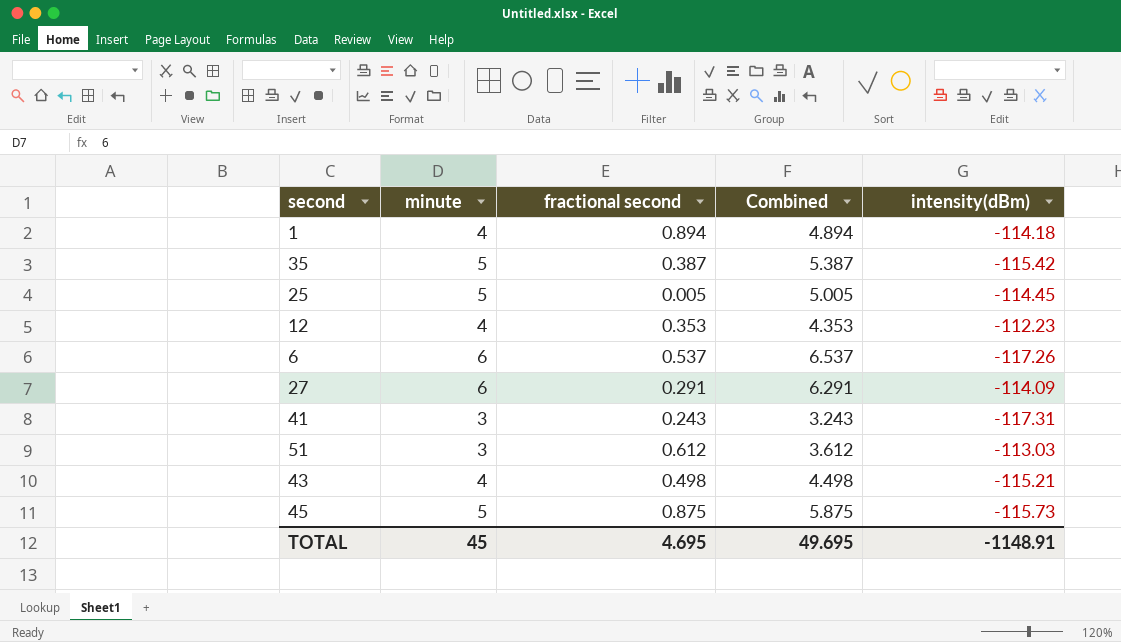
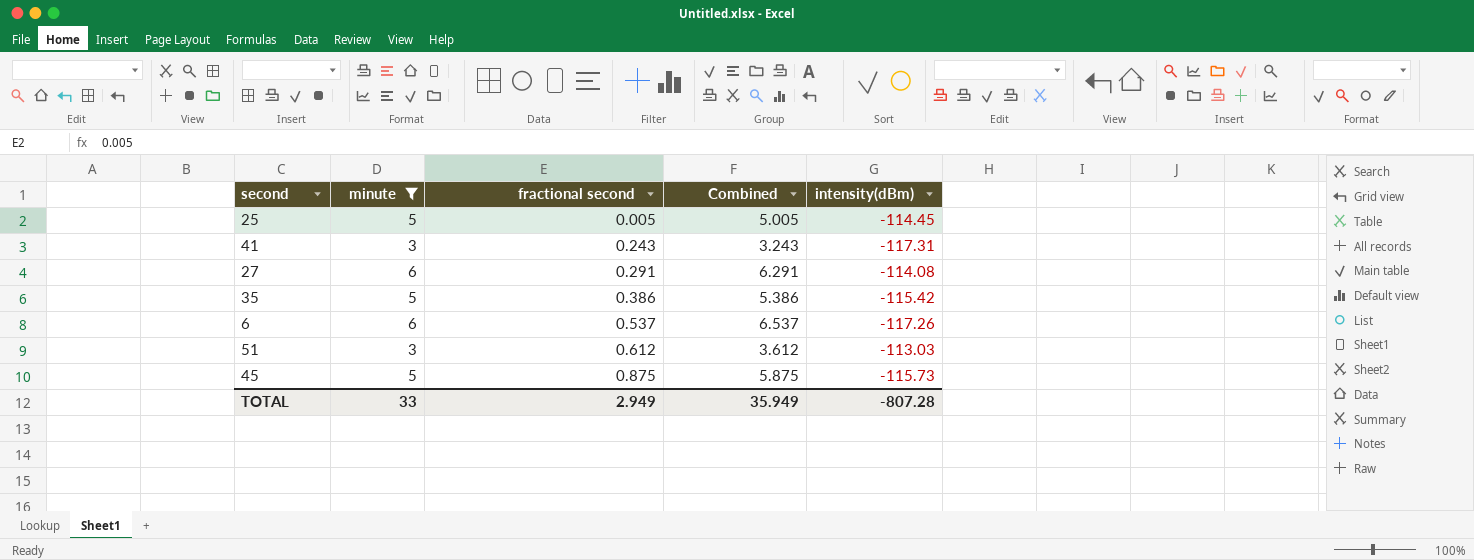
filter: none -> minute != 4
row order: none -> fractional second ascending
27 | intensity(dBm): -114.09 -> -114.08
35 | fractional second: 0.387 -> 0.386
35 | Combined: 5.387 -> 5.386
TOTAL | minute: 45 -> 33
TOTAL | fractional second: 4.695 -> 2.949
TOTAL | Combined: 49.695 -> 35.949
TOTAL | intensity(dBm): -1148.91 -> -807.28

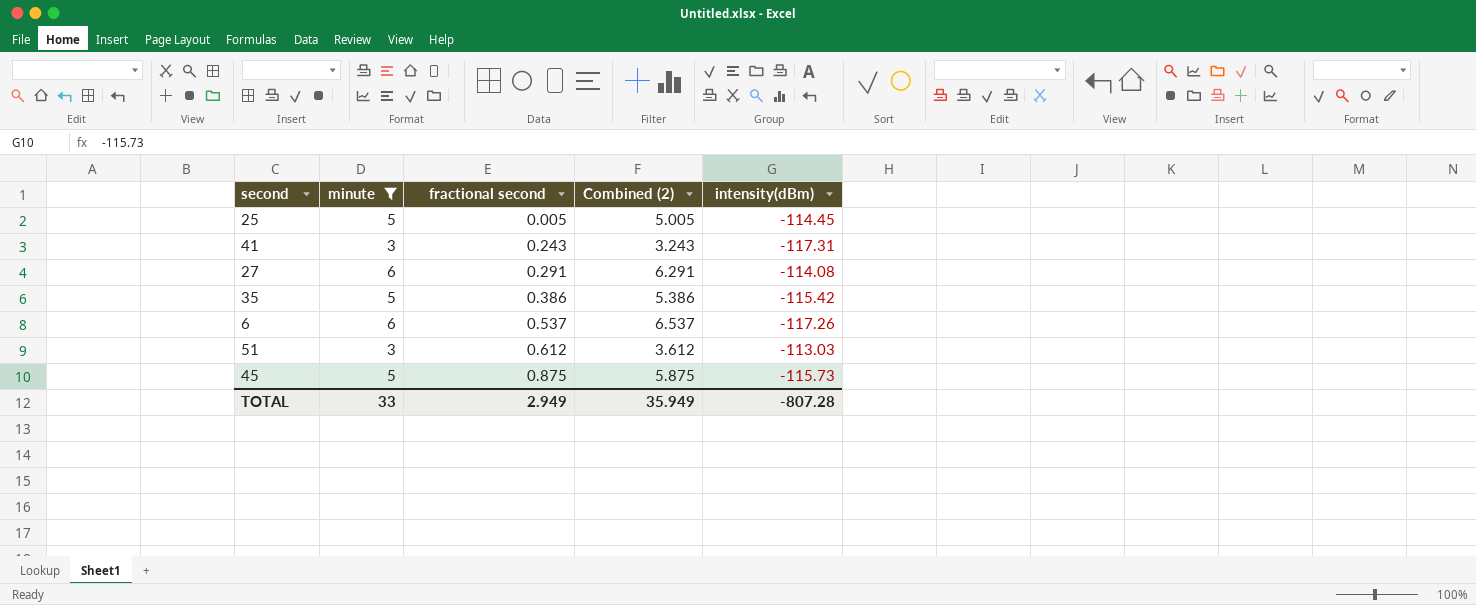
column name: Combined -> Combined (2)

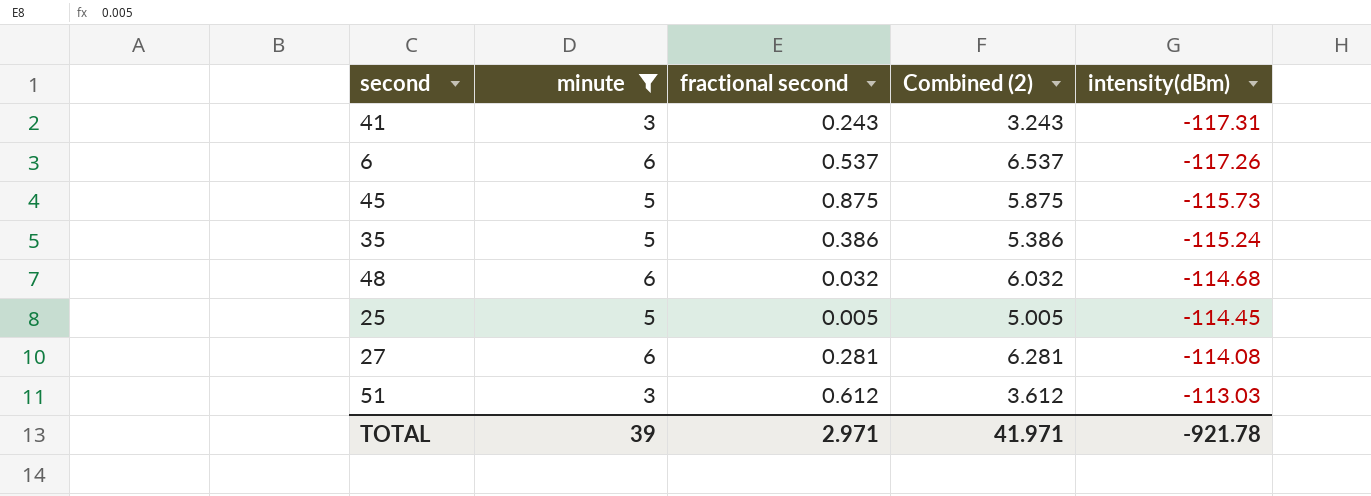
row order: fractional second ascending -> intensity(dBm) ascending
35 | intensity(dBm): -115.42 -> -115.24
row 48: none -> 6 | 0.032 | 6.032 | -114.68
27 | fractional second: 0.291 -> 0.281
27 | Combined (2): 6.291 -> 6.281
TOTAL | minute: 33 -> 39
TOTAL | fractional second: 2.949 -> 2.971
TOTAL | Combined (2): 35.949 -> 41.971
TOTAL | intensity(dBm): -807.28 -> -921.78

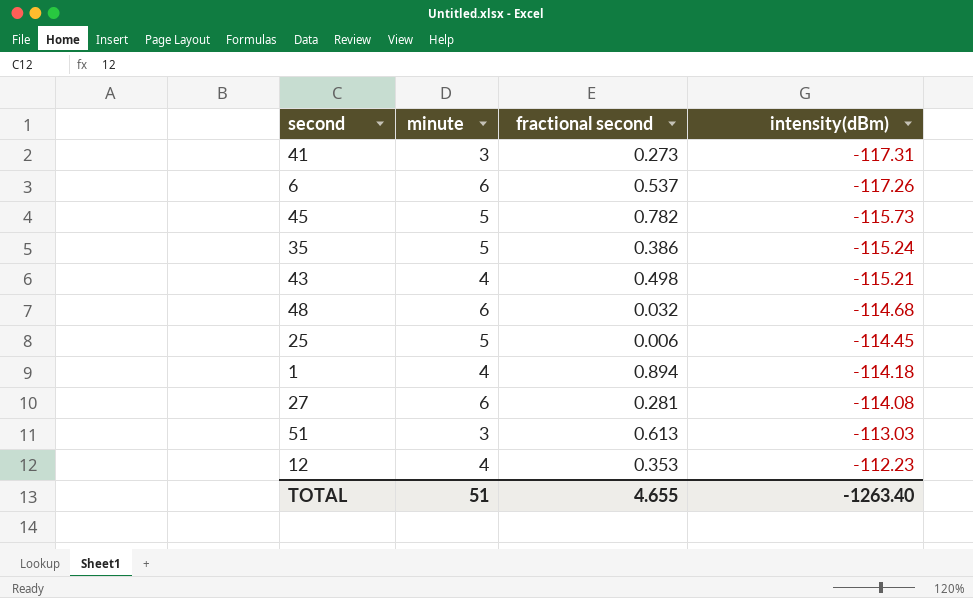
filter: minute != 4 -> none
column Combined (2) | formula: [minute] + [fractional second] -> none
41 | fractional second: 0.243 -> 0.273
45 | fractional second: 0.875 -> 0.782
25 | fractional second: 0.005 -> 0.006
51 | fractional second: 0.612 -> 0.613
TOTAL | minute: 39 -> 51
TOTAL | fractional second: 2.971 -> 4.655
TOTAL | intensity(dBm): -921.78 -> -1263.40

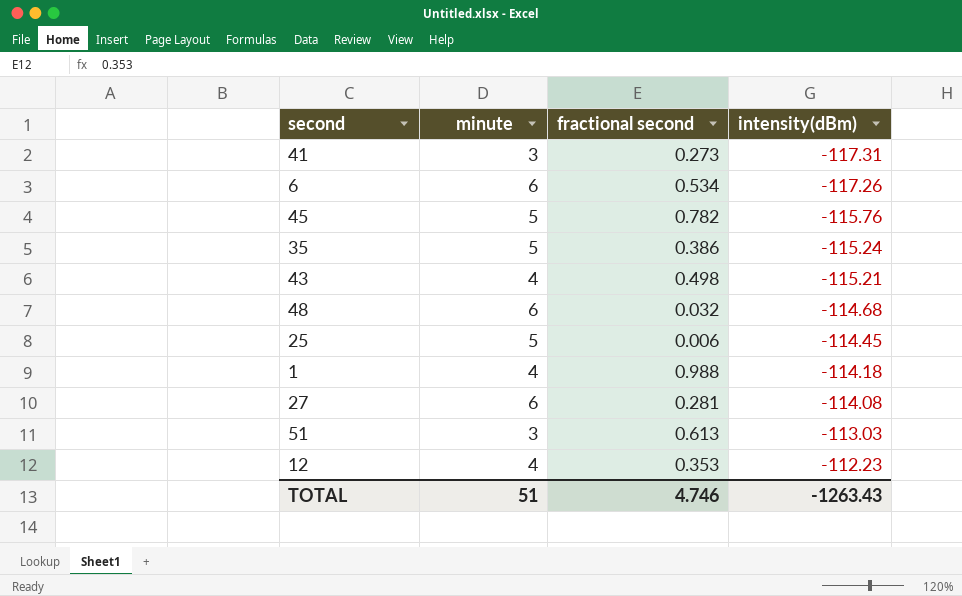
6 | fractional second: 0.537 -> 0.534
45 | intensity(dBm): -115.73 -> -115.76
1 | fractional second: 0.894 -> 0.988
TOTAL | fractional second: 4.655 -> 4.746
TOTAL | intensity(dBm): -1263.40 -> -1263.43

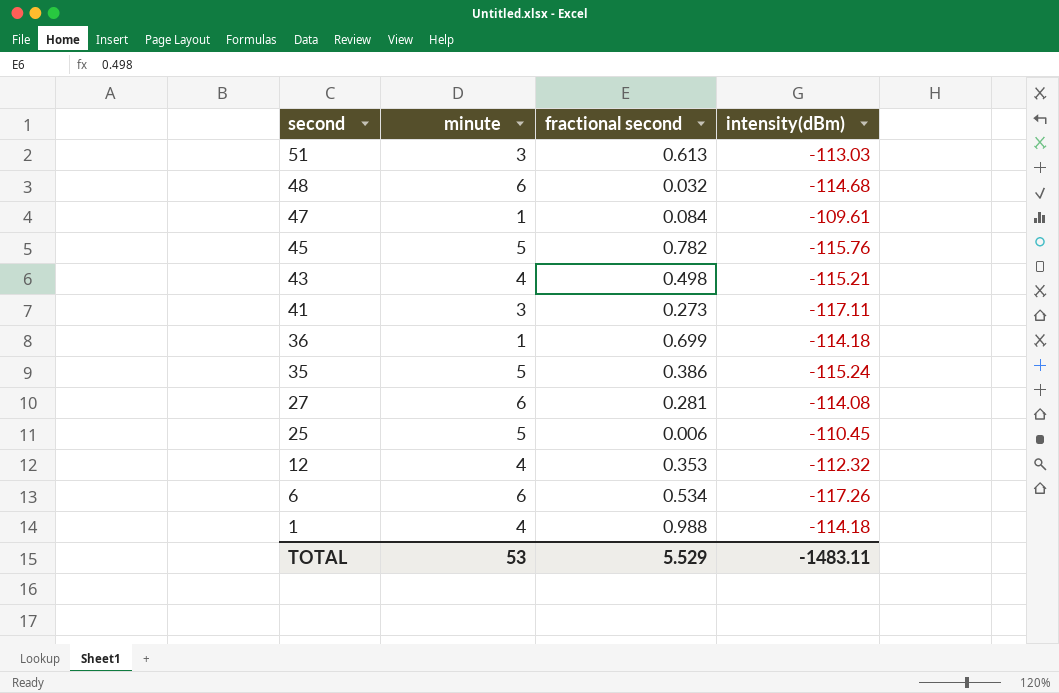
row order: intensity(dBm) ascending -> second descending
row 47: none -> 1 | 0.084 | -109.61
41 | intensity(dBm): -117.31 -> -117.11
row 36: none -> 1 | 0.699 | -114.18
25 | intensity(dBm): -114.45 -> -110.45
12 | intensity(dBm): -112.23 -> -112.32
TOTAL | minute: 51 -> 53
TOTAL | fractional second: 4.746 -> 5.529
TOTAL | intensity(dBm): -1263.43 -> -1483.11

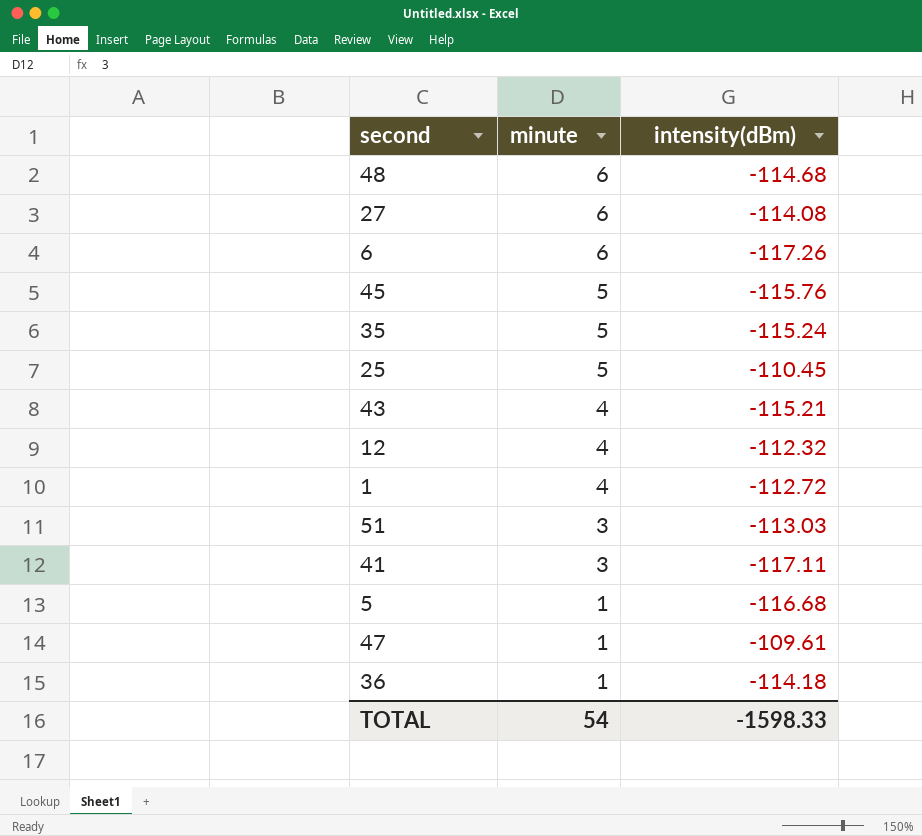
row order: second descending -> minute descending
column fractional second | position: 3 -> none
1 | intensity(dBm): -114.18 -> -112.72
row 5: none -> 1 | -116.68
TOTAL | minute: 53 -> 54
TOTAL | intensity(dBm): -1483.11 -> -1598.33

